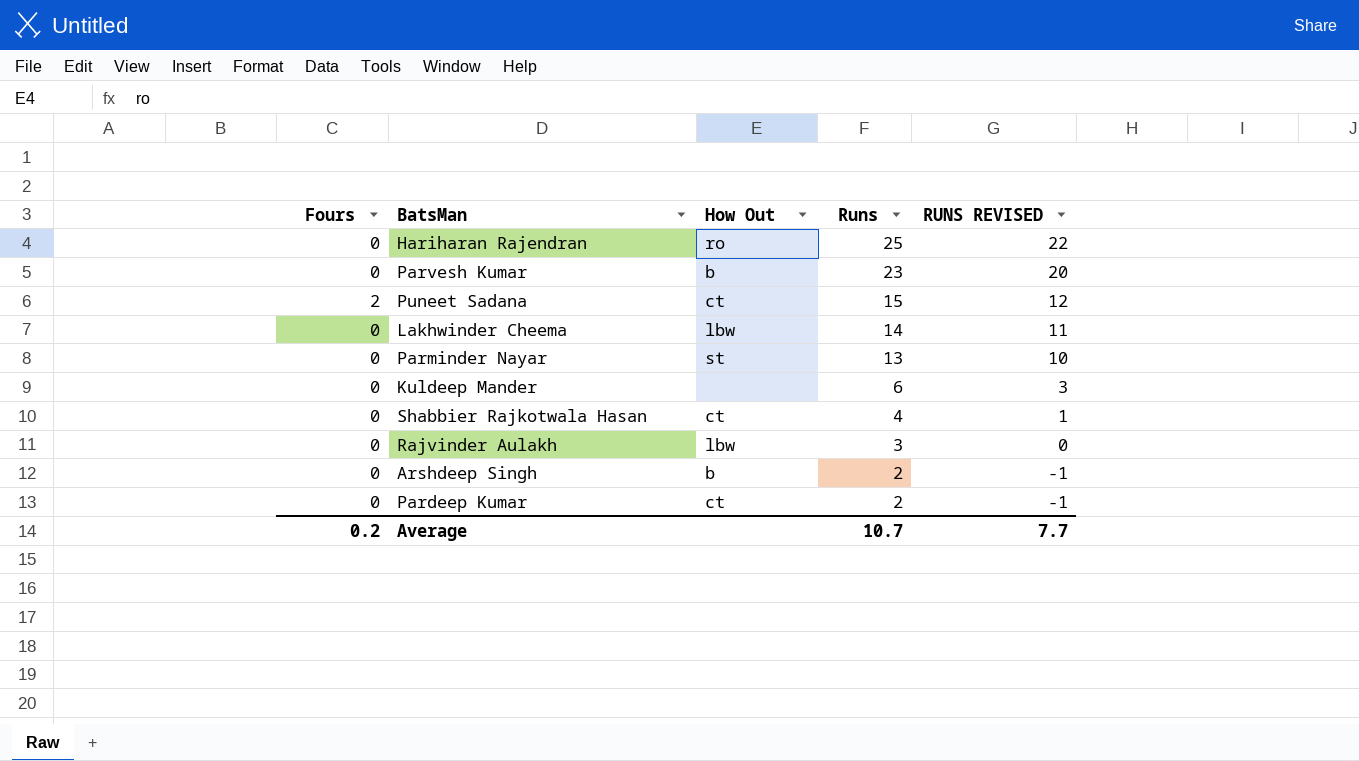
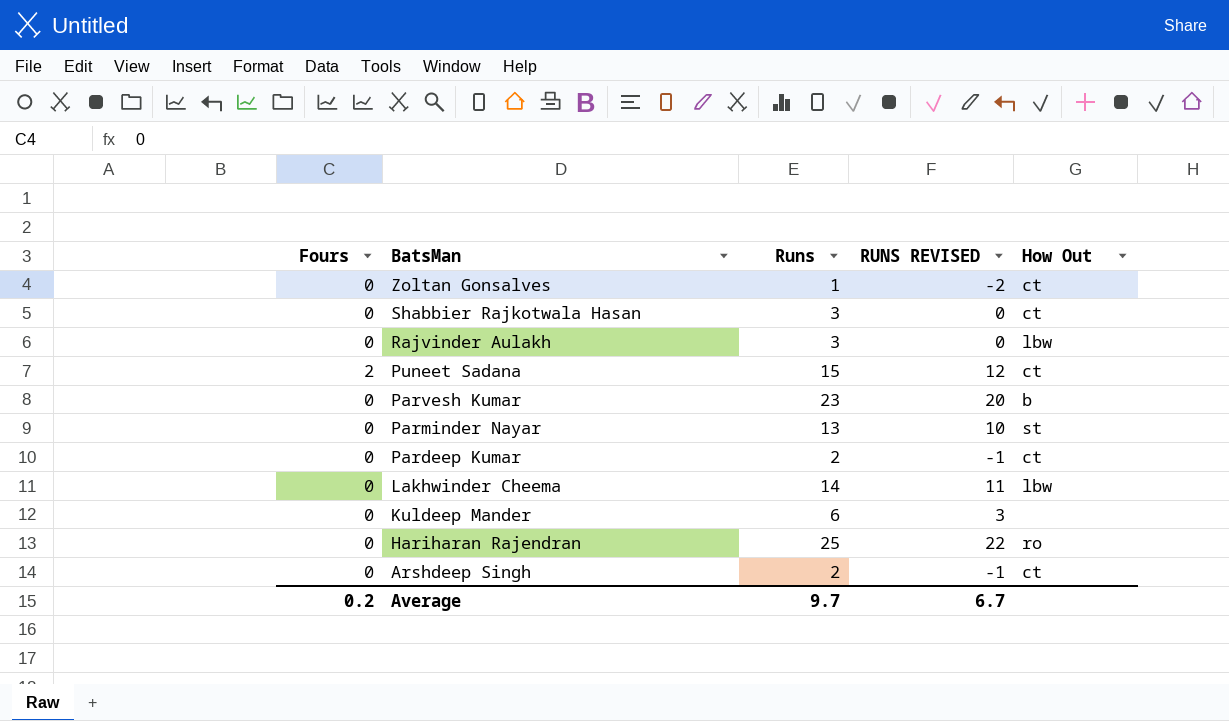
row order: Runs descending -> BatsMan descending
column How Out | position: 3 -> 5
row Zoltan Gonsalves: none -> 0 | 1 | -2 | ct
Shabbier Rajkotwala Hasan | Runs: 4 -> 3
Shabbier Rajkotwala Hasan | RUNS REVISED: 1 -> 0
Arshdeep Singh | How Out: b -> ct
Average | Runs: 10.7 -> 9.7
Average | RUNS REVISED: 7.7 -> 6.7

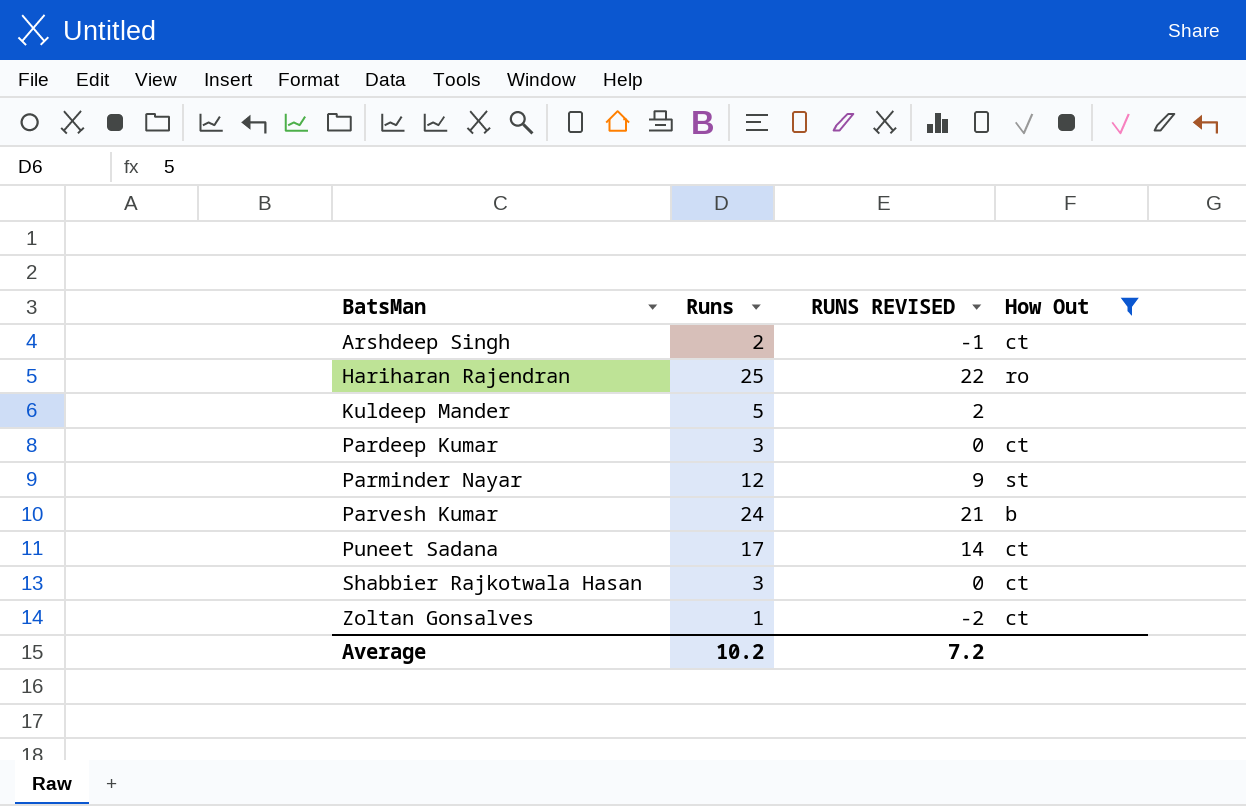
filter: none -> How Out != lbw
row order: BatsMan descending -> BatsMan ascending
column Fours | position: 1 -> none
Kuldeep Mander | Runs: 6 -> 5
Kuldeep Mander | RUNS REVISED: 3 -> 2
Pardeep Kumar | Runs: 2 -> 3
Pardeep Kumar | RUNS REVISED: -1 -> 0
Parminder Nayar | Runs: 13 -> 12
Parminder Nayar | RUNS REVISED: 10 -> 9
Parvesh Kumar | Runs: 23 -> 24
Parvesh Kumar | RUNS REVISED: 20 -> 21
Puneet Sadana | Runs: 15 -> 17
Puneet Sadana | RUNS REVISED: 12 -> 14
Average | Runs: 9.7 -> 10.2
Average | RUNS REVISED: 6.7 -> 7.2

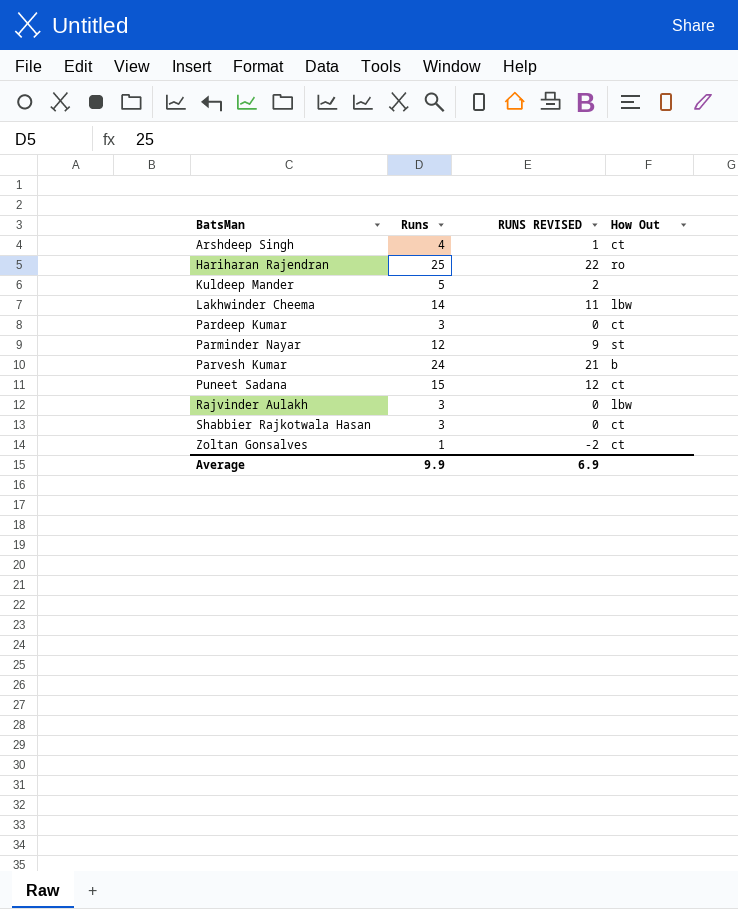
filter: How Out != lbw -> none
Arshdeep Singh | Runs: 2 -> 4
Arshdeep Singh | RUNS REVISED: -1 -> 1
Puneet Sadana | Runs: 17 -> 15
Puneet Sadana | RUNS REVISED: 14 -> 12
Average | Runs: 10.2 -> 9.9
Average | RUNS REVISED: 7.2 -> 6.9

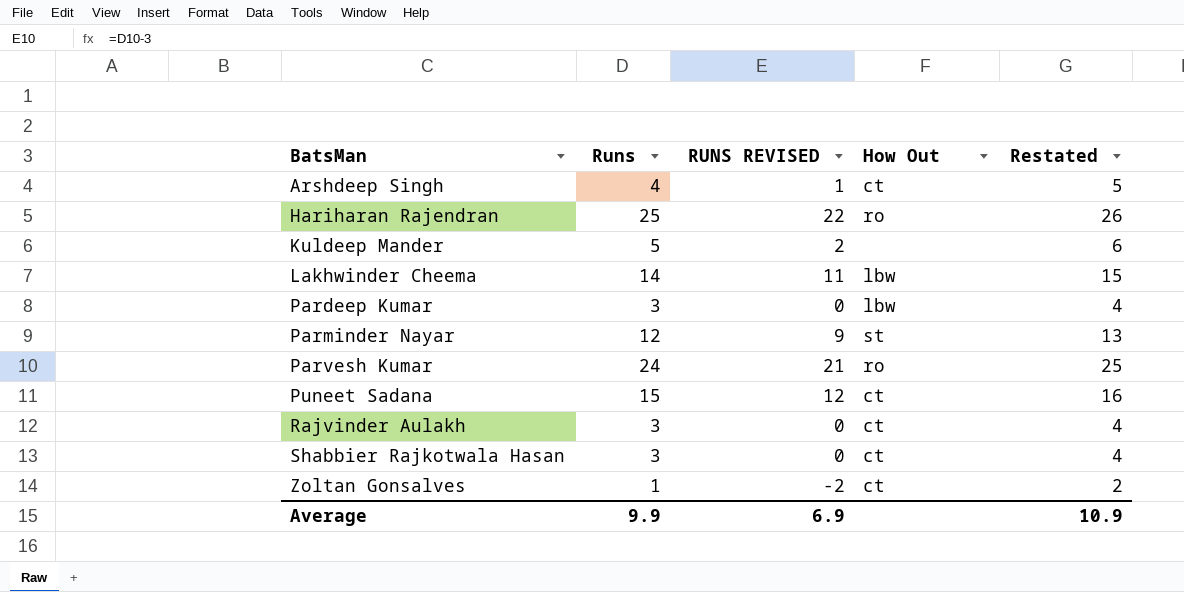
column Restated | formula: none -> [Runs] + 1
Pardeep Kumar | How Out: ct -> lbw
Parvesh Kumar | How Out: b -> ro
Rajvinder Aulakh | How Out: lbw -> ct

